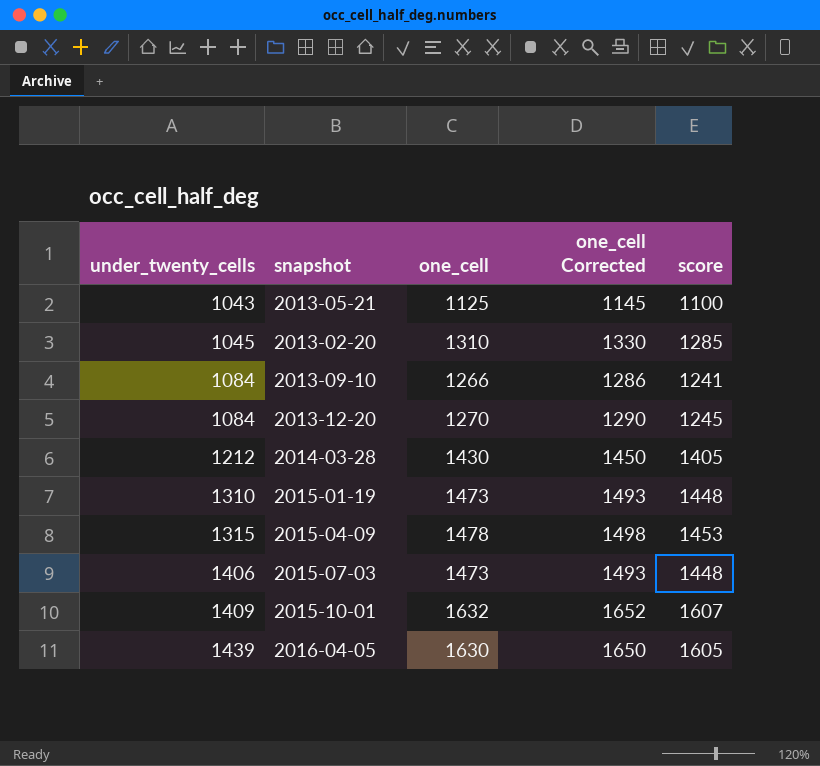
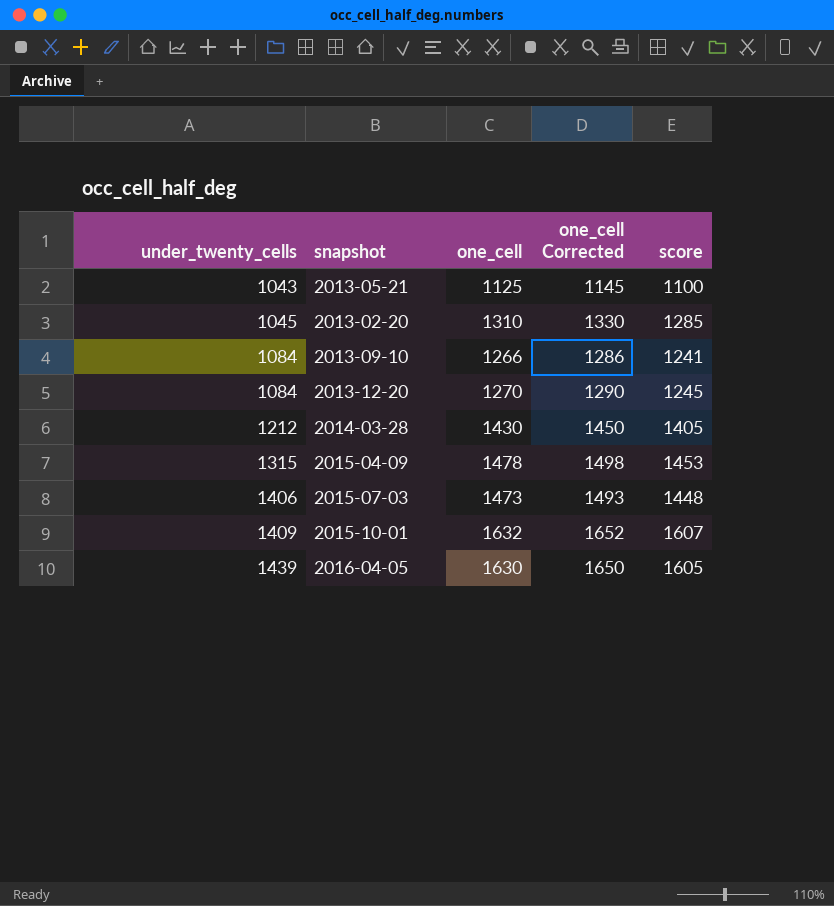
row 2015-01-19: 1310 | 1473 | 1493 | 1448 -> none

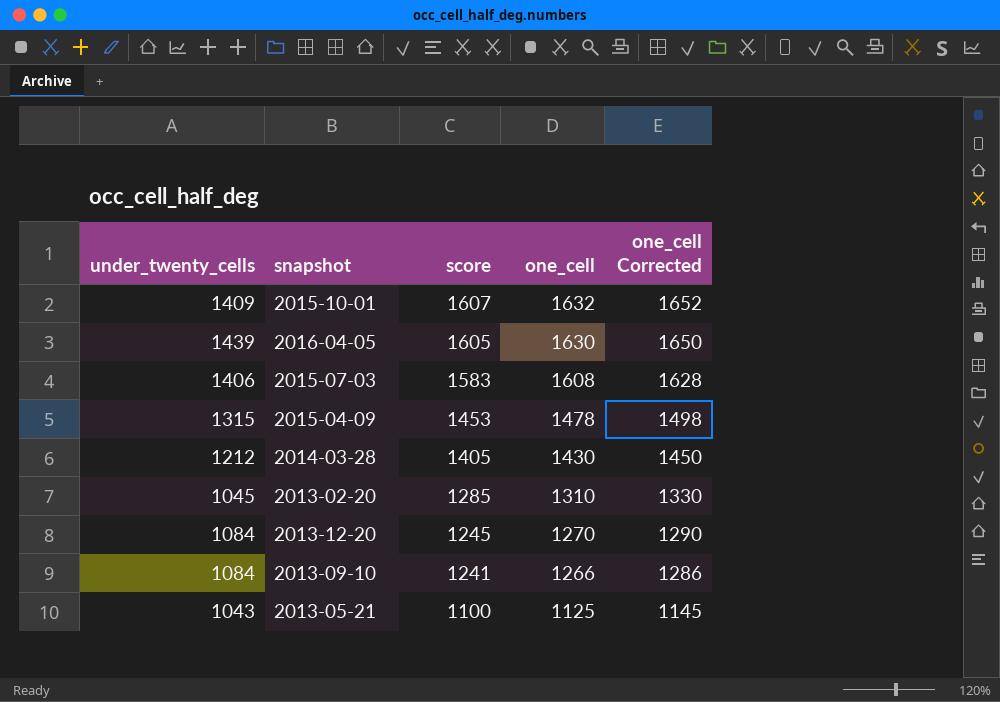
row order: under_twenty_cells ascending -> score descending
column score | position: 5 -> 3
2015-07-03 | score: 1448 -> 1583
2015-07-03 | one_cell: 1473 -> 1608
2015-07-03 | one_cell Corrected: 1493 -> 1628

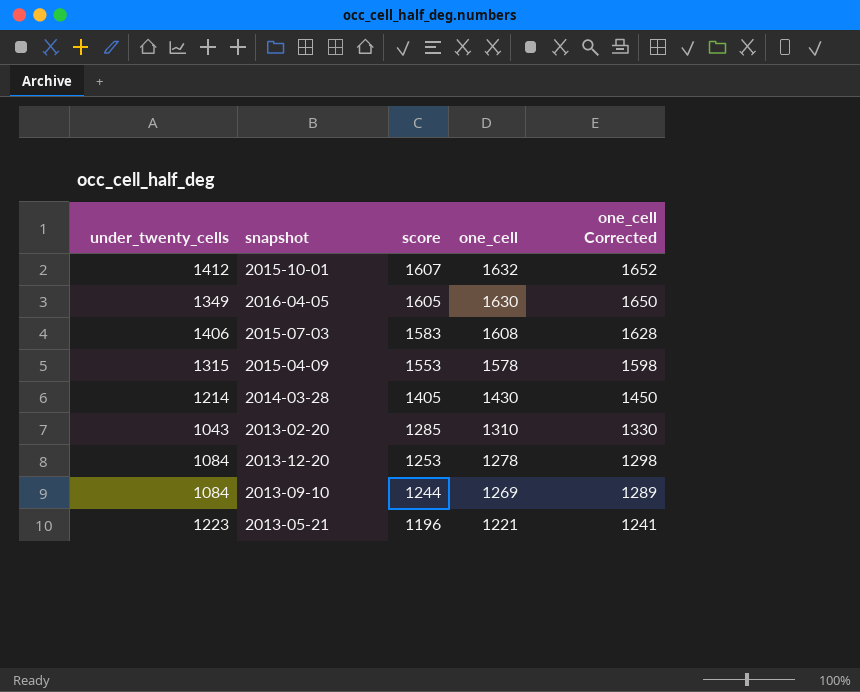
2015-10-01 | under_twenty_cells: 1409 -> 1412
2016-04-05 | under_twenty_cells: 1439 -> 1349
2015-04-09 | score: 1453 -> 1553
2015-04-09 | one_cell: 1478 -> 1578
2015-04-09 | one_cell Corrected: 1498 -> 1598
2014-03-28 | under_twenty_cells: 1212 -> 1214
2013-02-20 | under_twenty_cells: 1045 -> 1043
2013-12-20 | score: 1245 -> 1253
2013-12-20 | one_cell: 1270 -> 1278
2013-12-20 | one_cell Corrected: 1290 -> 1298
2013-09-10 | score: 1241 -> 1244
2013-09-10 | one_cell: 1266 -> 1269
2013-09-10 | one_cell Corrected: 1286 -> 1289
2013-05-21 | under_twenty_cells: 1043 -> 1223
2013-05-21 | score: 1100 -> 1196
2013-05-21 | one_cell: 1125 -> 1221
2013-05-21 | one_cell Corrected: 1145 -> 1241

